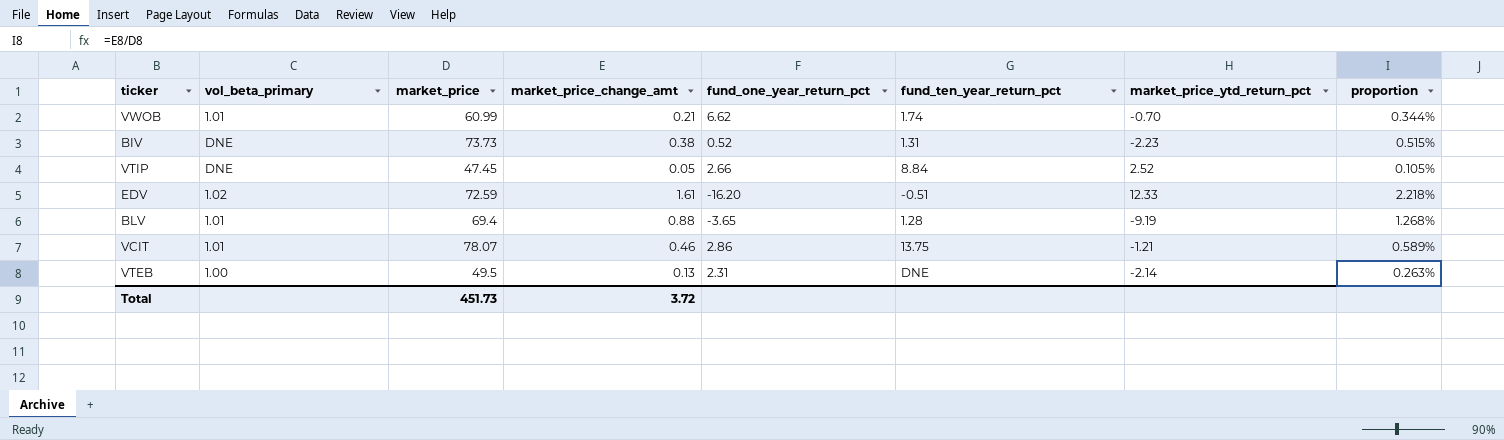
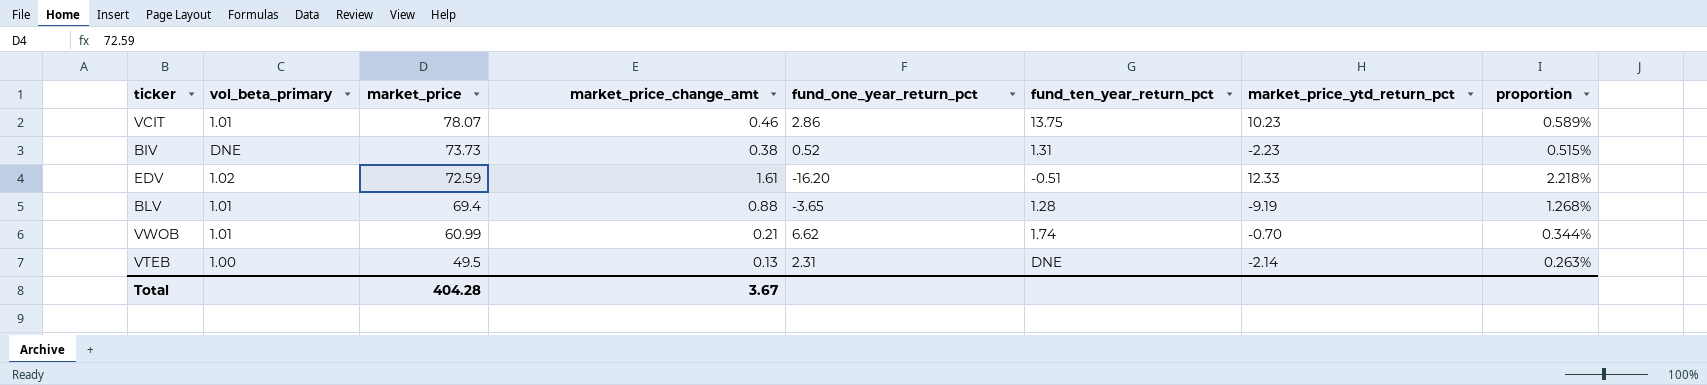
row order: none -> market_price descending
row VTIP: DNE | 47.45 | 0.05 | 2.66 | 8.84 | 2.52 | 0.105% -> none
VCIT | market_price_ytd_return_pct: -1.21 -> 10.23
Total | market_price: 451.73 -> 404.28
Total | market_price_change_amt: 3.72 -> 3.67

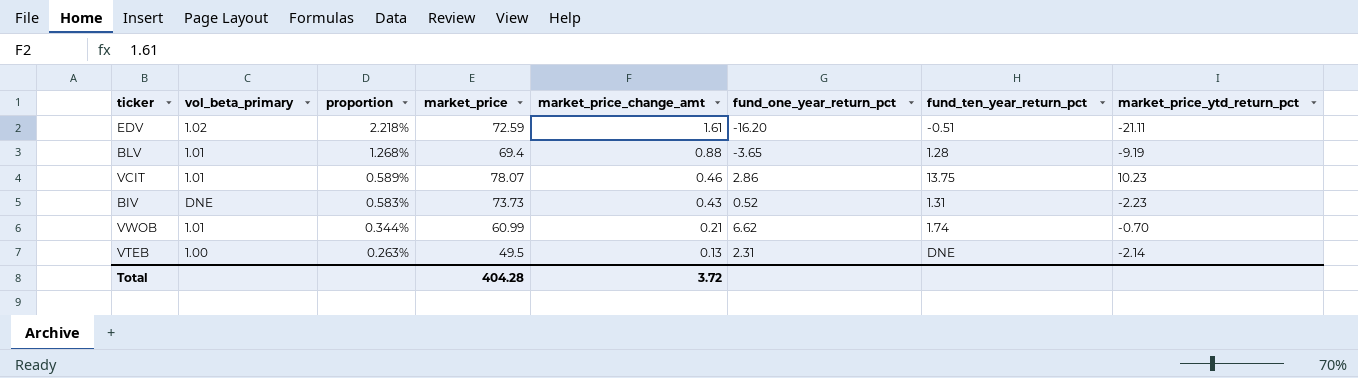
row order: market_price descending -> proportion descending
column proportion | position: 8 -> 3
EDV | market_price_ytd_return_pct: 12.33 -> -21.11
BIV | proportion: 0.515% -> 0.583%
BIV | market_price_change_amt: 0.38 -> 0.43
Total | market_price_change_amt: 3.67 -> 3.72

